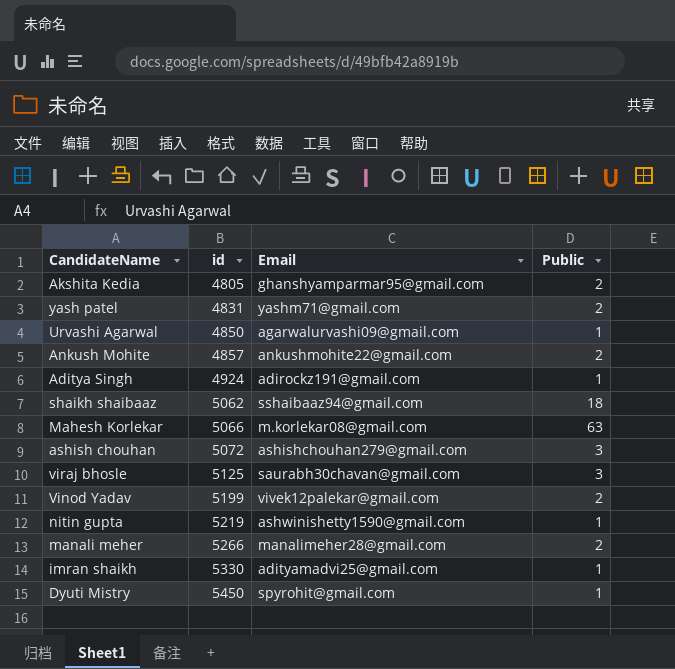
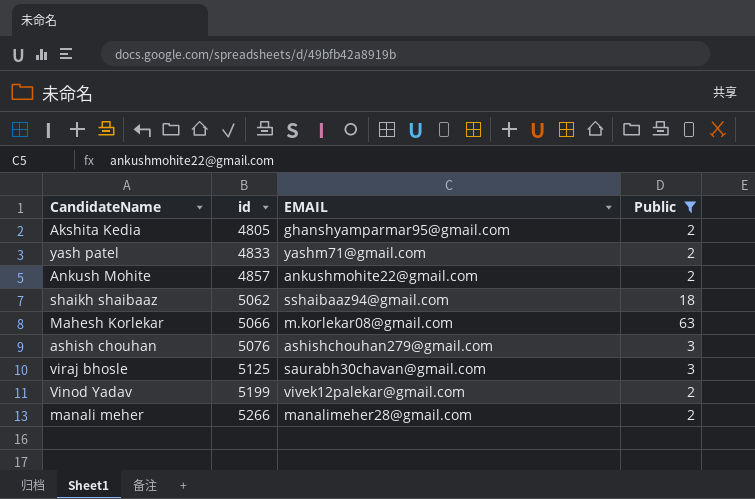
filter: none -> Public != 1
column name: Email -> EMAIL
yash patel | id: 4831 -> 4833
ashish chouhan | id: 5072 -> 5076

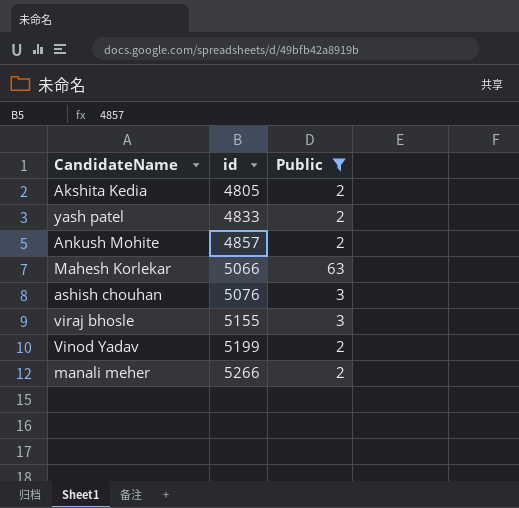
column EMAIL | position: 3 -> none
row shaikh shaibaaz: 5062 | sshaibaaz94@gmail.com | 18 -> none
viraj bhosle | id: 5125 -> 5155

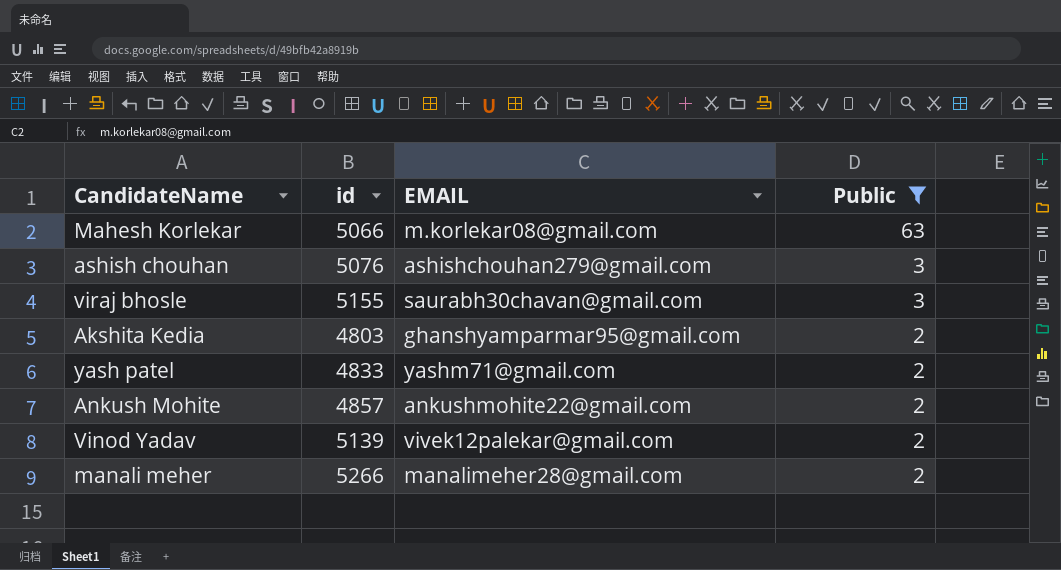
row order: id ascending -> Public descending
column EMAIL | position: none -> 3
Akshita Kedia | id: 4805 -> 4803
Vinod Yadav | id: 5199 -> 5139

